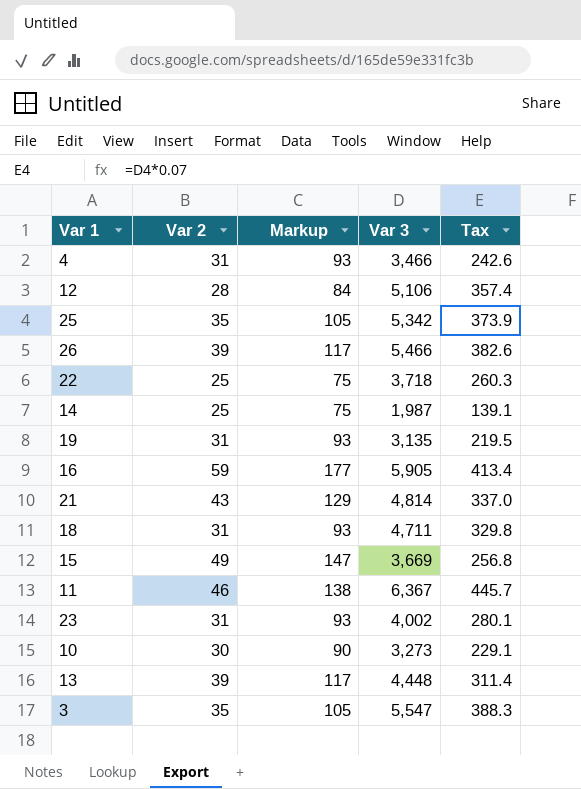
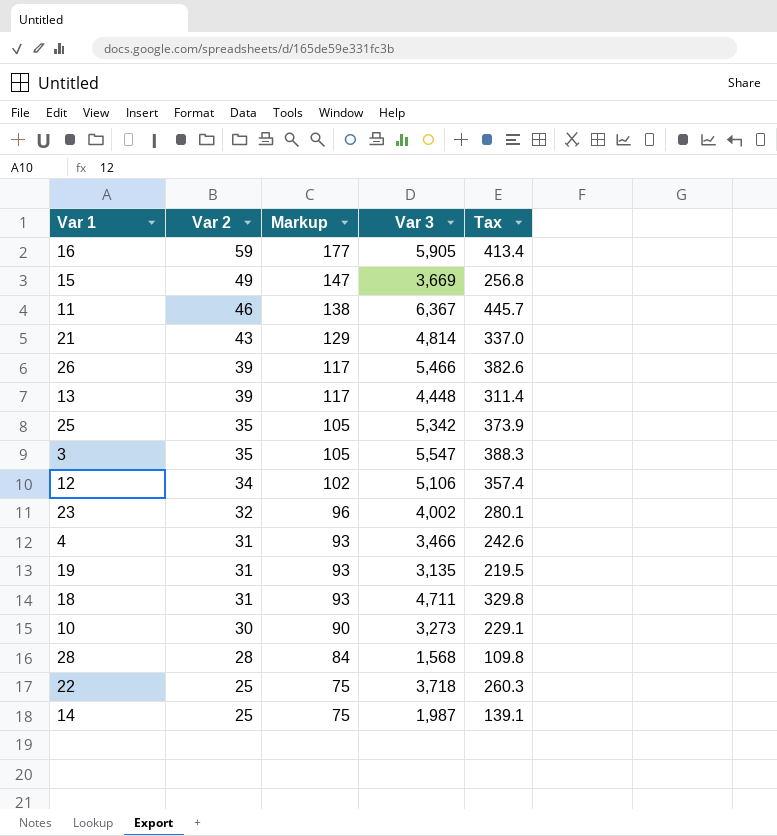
row order: none -> Var 2 descending
12 | Var 2: 28 -> 34
12 | Markup: 84 -> 102
23 | Var 2: 31 -> 32
23 | Markup: 93 -> 96
row 28: none -> 28 | 84 | 1,568 | 109.8

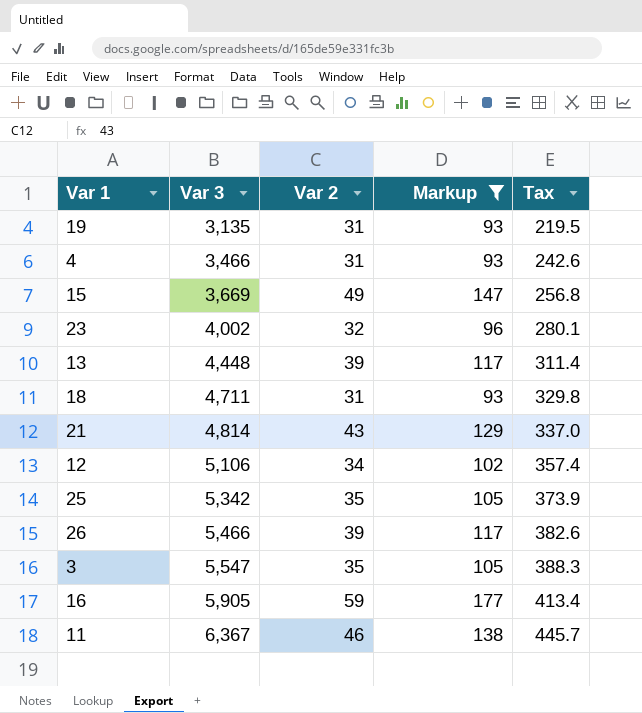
filter: none -> Markup >= 93
row order: Var 2 descending -> Var 3 ascending
column Var 3 | position: 4 -> 2

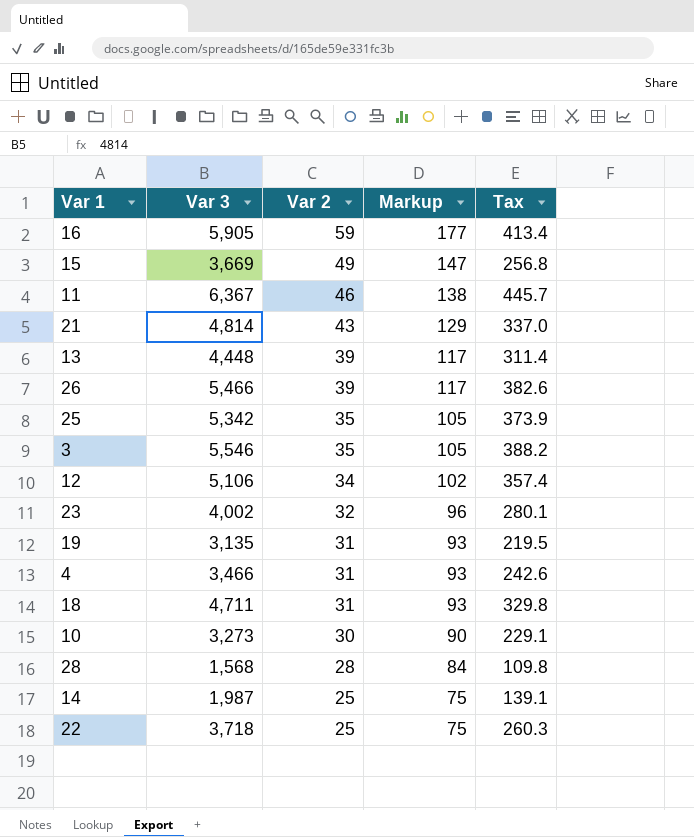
filter: Markup >= 93 -> none
row order: Var 3 ascending -> Var 2 descending
3 | Var 3: 5,547 -> 5,546
3 | Tax: 388.3 -> 388.2

